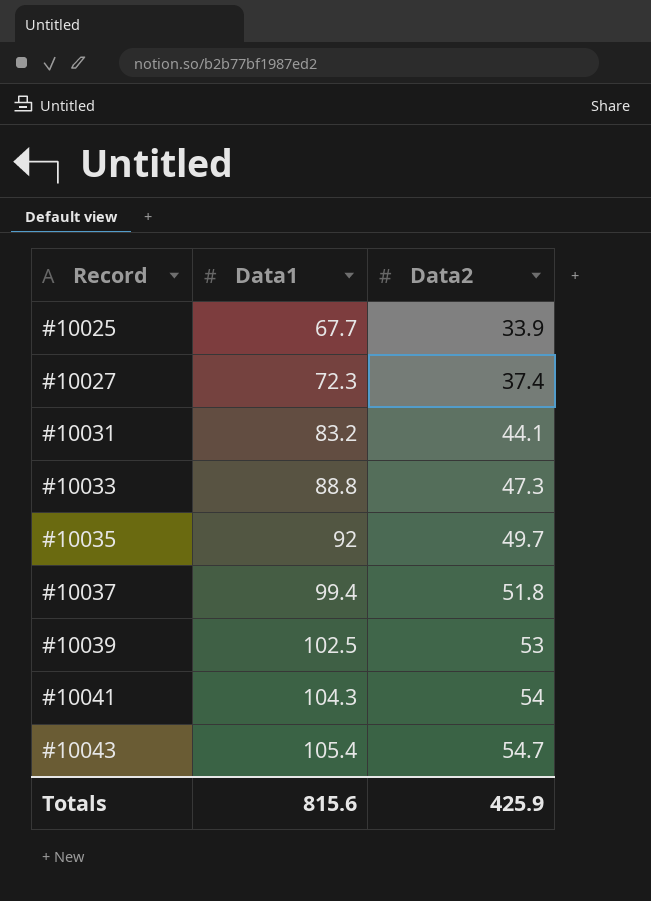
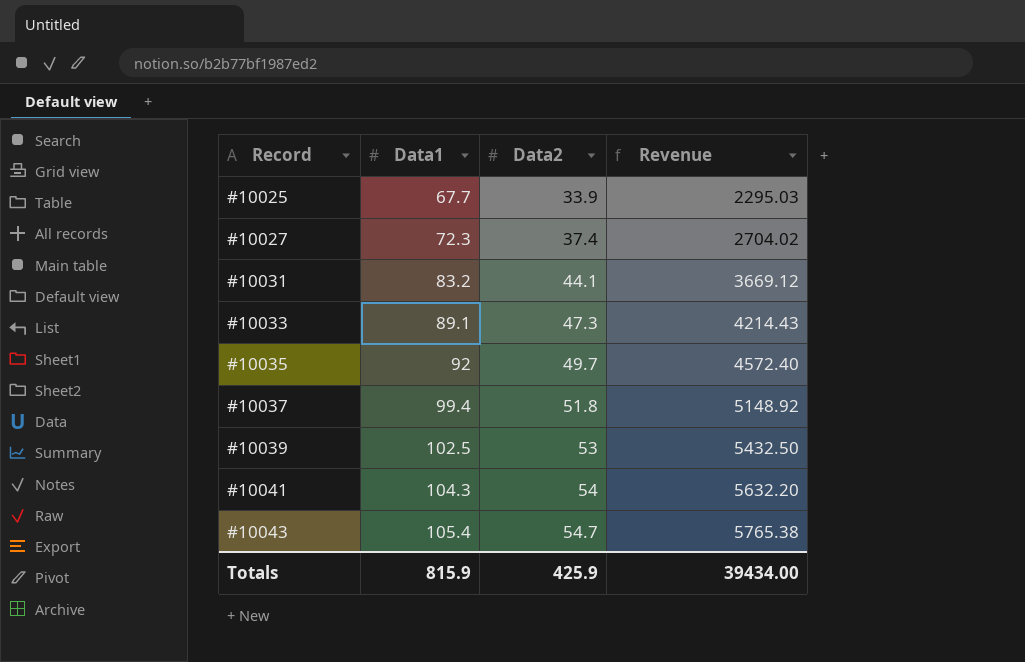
column Revenue | formula: none -> [Data1] * [Data2]
#10033 | Data1: 88.8 -> 89.1
Totals | Data1: 815.6 -> 815.9

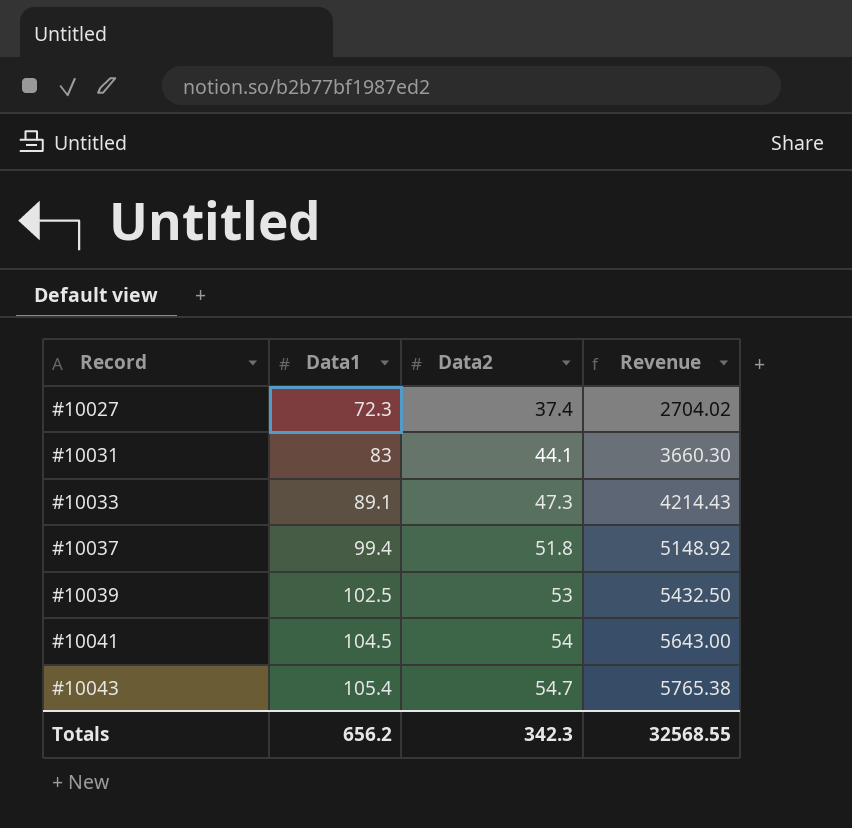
row #10025: 67.7 | 33.9 | 2295.03 -> none
row #10035: 92 | 49.7 | 4572.40 -> none
#10031 | Data1: 83.2 -> 83
#10031 | Revenue: 3669.12 -> 3660.30
#10041 | Data1: 104.3 -> 104.5
#10041 | Revenue: 5632.20 -> 5643.00
Totals | Data1: 815.9 -> 656.2
Totals | Data2: 425.9 -> 342.3
Totals | Revenue: 39434.00 -> 32568.55

